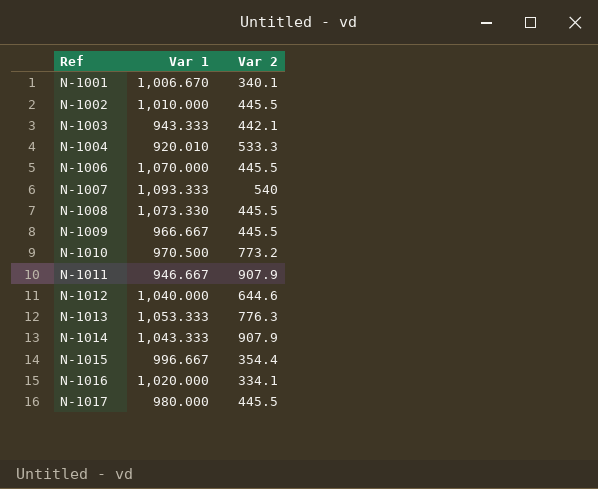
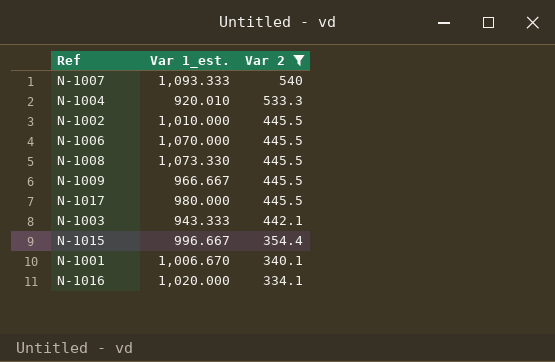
filter: none -> Var 2 <= 540
row order: Ref ascending -> Var 2 descending
column name: Var 1 -> Var 1_est.

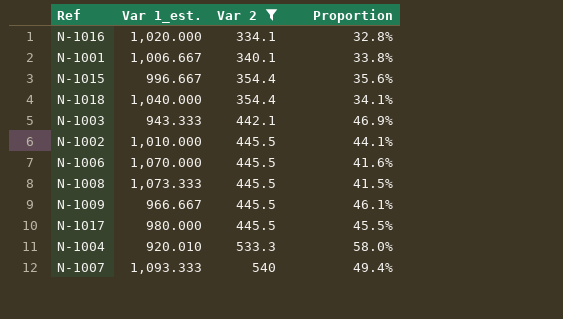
row order: Var 2 descending -> Var 2 ascending
column Proportion | formula: none -> [Var 2] / [Var 1_est.]
N-1001 | Var 1_est.: 1,006.670 -> 1,006.667
row N-1018: none -> 1,040.000 | 354.4 | 34.1%
N-1008 | Var 1_est.: 1,073.330 -> 1,073.333

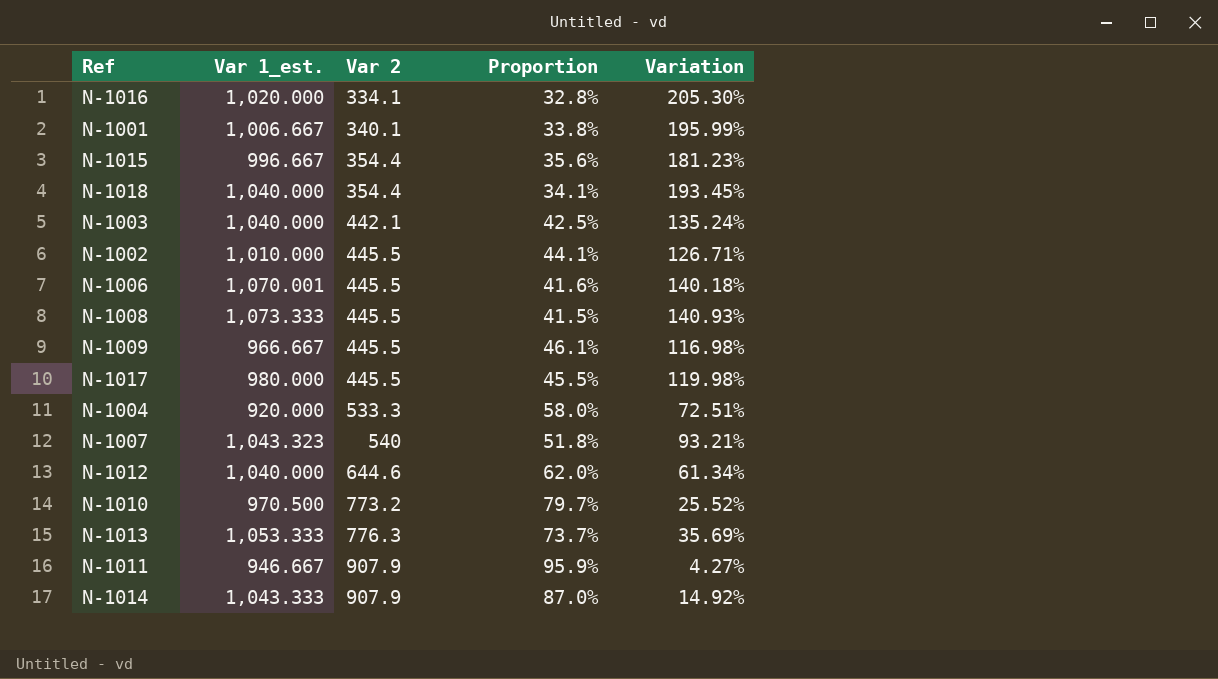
filter: Var 2 <= 540 -> none
column Variation | formula: none -> ([Var 1_est.] - [Var 2]) / [Var 2]
N-1003 | Var 1_est.: 943.333 -> 1,040.000
N-1003 | Proportion: 46.9% -> 42.5%
N-1006 | Var 1_est.: 1,070.000 -> 1,070.001
N-1004 | Var 1_est.: 920.010 -> 920.000
N-1007 | Var 1_est.: 1,093.333 -> 1,043.323
N-1007 | Proportion: 49.4% -> 51.8%

